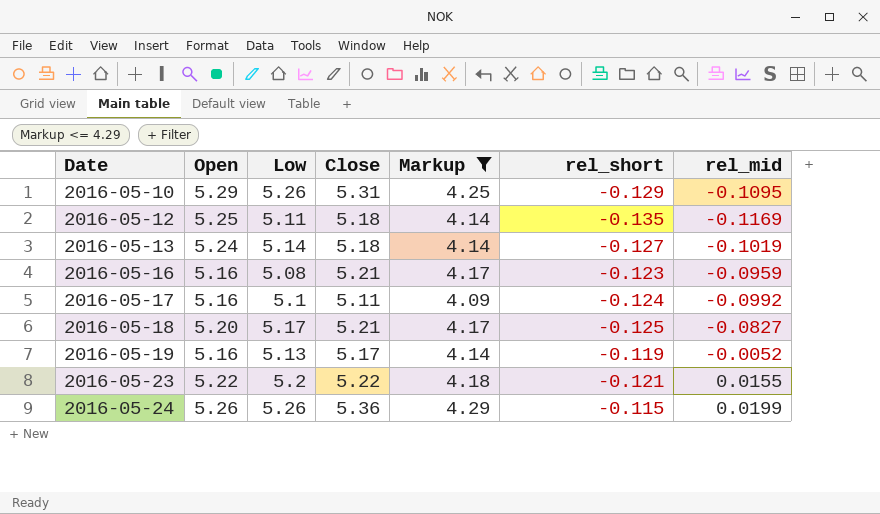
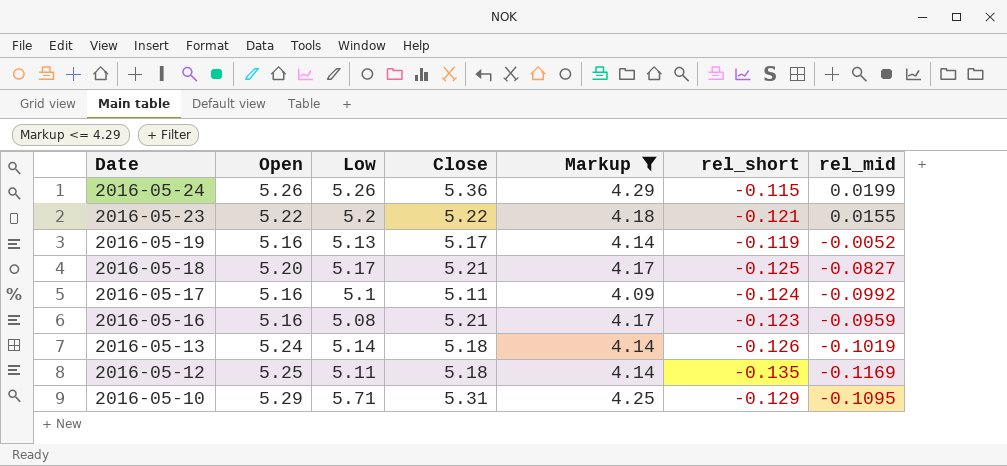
row order: Date ascending -> Date descending
2016-05-13 | rel_short: -0.127 -> -0.126
2016-05-10 | Low: 5.26 -> 5.71

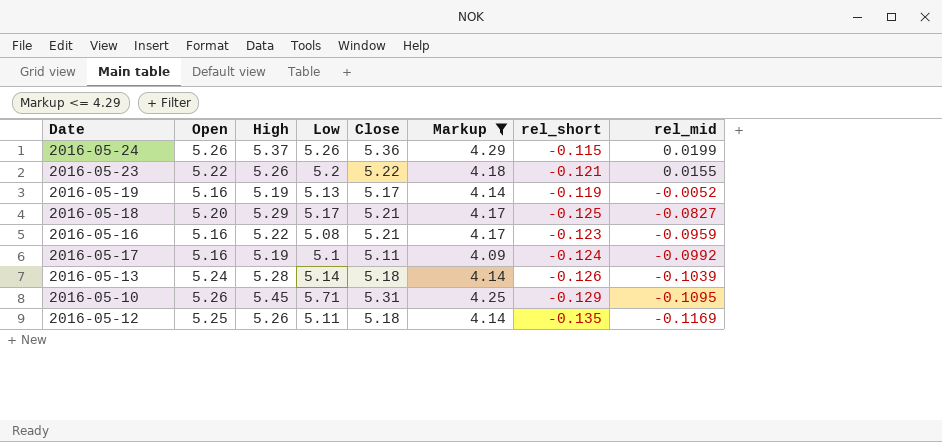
row order: Date descending -> rel_mid descending
column High | position: none -> 3
2016-05-13 | rel_mid: -0.1019 -> -0.1039
2016-05-10 | Open: 5.29 -> 5.26

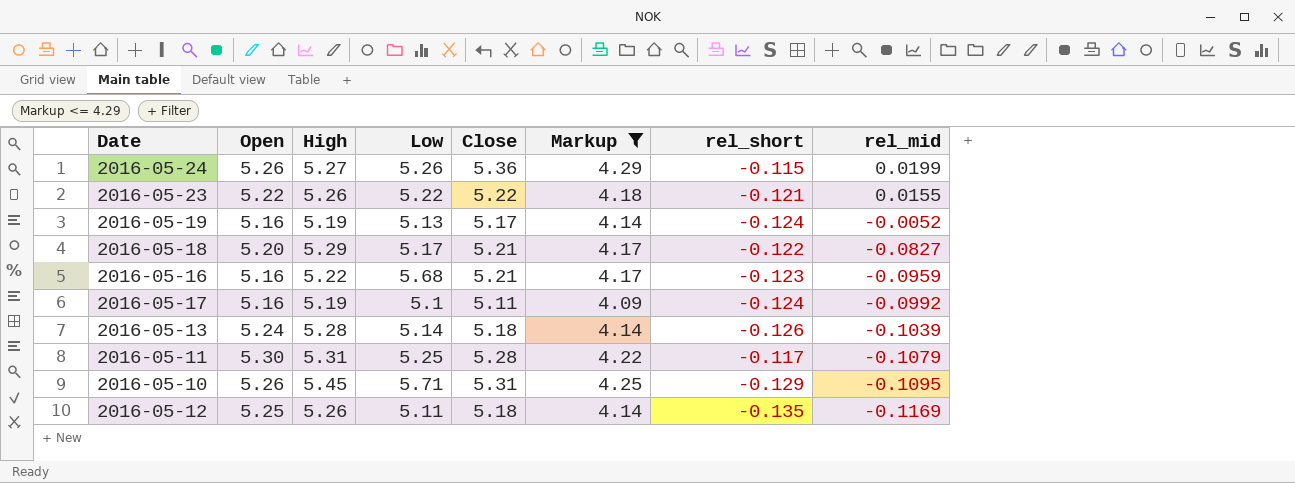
2016-05-24 | High: 5.37 -> 5.27
2016-05-23 | Low: 5.2 -> 5.22
2016-05-19 | rel_short: -0.119 -> -0.124
2016-05-18 | rel_short: -0.125 -> -0.122
2016-05-16 | Low: 5.08 -> 5.68
row 2016-05-11: none -> 5.30 | 5.31 | 5.25 | 5.28 | 4.22 | -0.117 | -0.1079

